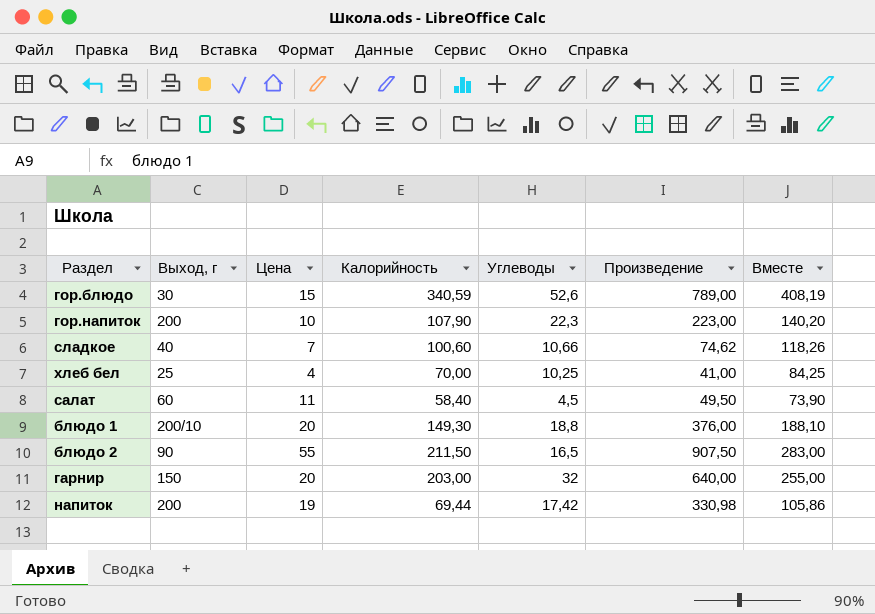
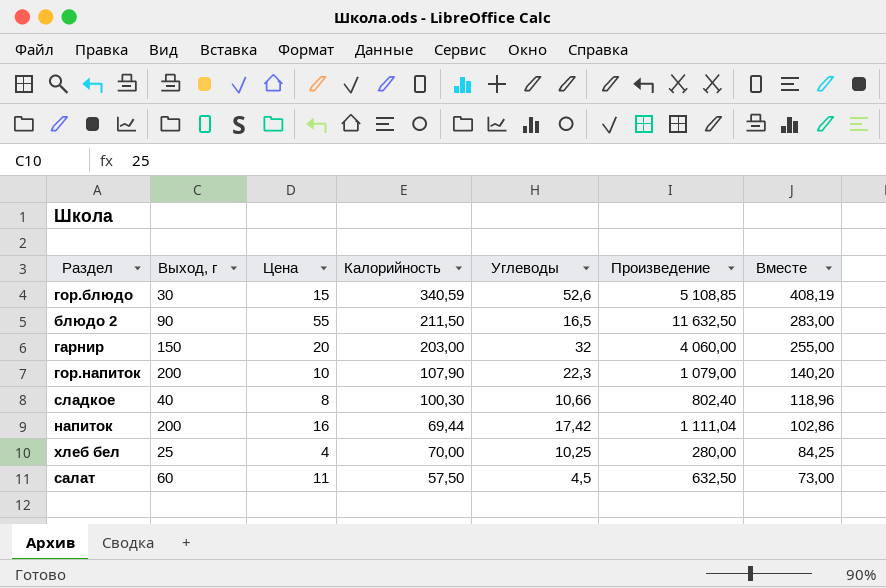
row order: none -> Вместе descending
column Произведение | formula: [Цена] * [Углеводы] -> [Цена] * [Калорийность]
row блюдо 1: 200/10 | 20 | 149,30 | 18,8 | 376,00 | 188,10 -> none
сладкое | Цена: 7 -> 8
сладкое | Калорийность: 100,60 -> 100,30
сладкое | Вместе: 118,26 -> 118,96
напиток | Цена: 19 -> 16
напиток | Вместе: 105,86 -> 102,86
салат | Калорийность: 58,40 -> 57,50
салат | Вместе: 73,90 -> 73,00

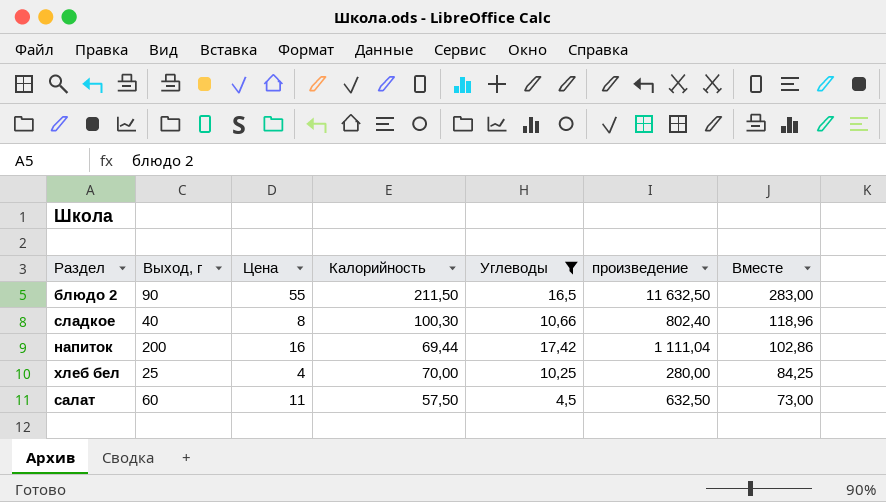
filter: none -> Углеводы <= 17,42
column name: Произведение -> произведение

